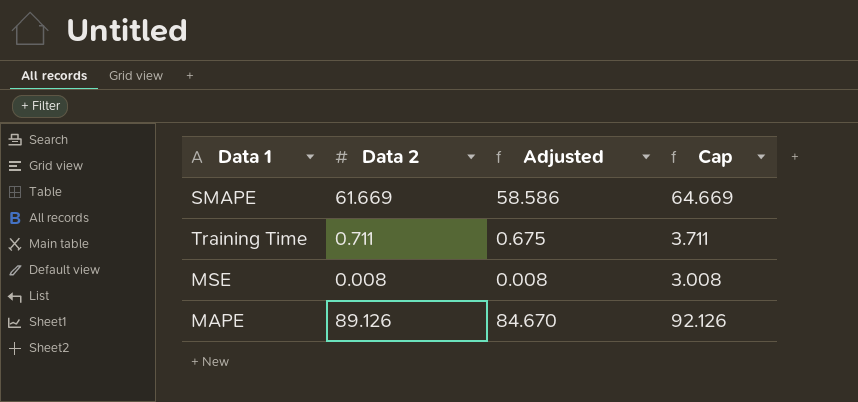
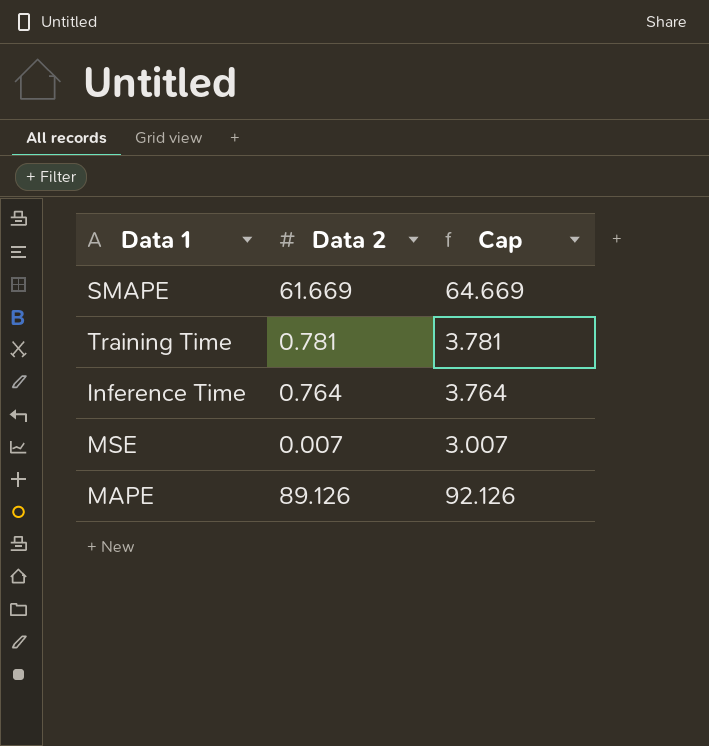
column Adjusted | formula: [Data 2] * 0.95 -> none
Training Time | Data 2: 0.711 -> 0.781
Training Time | Cap: 3.711 -> 3.781
row Inference Time: none -> 0.764 | 3.764
MSE | Data 2: 0.008 -> 0.007
MSE | Cap: 3.008 -> 3.007

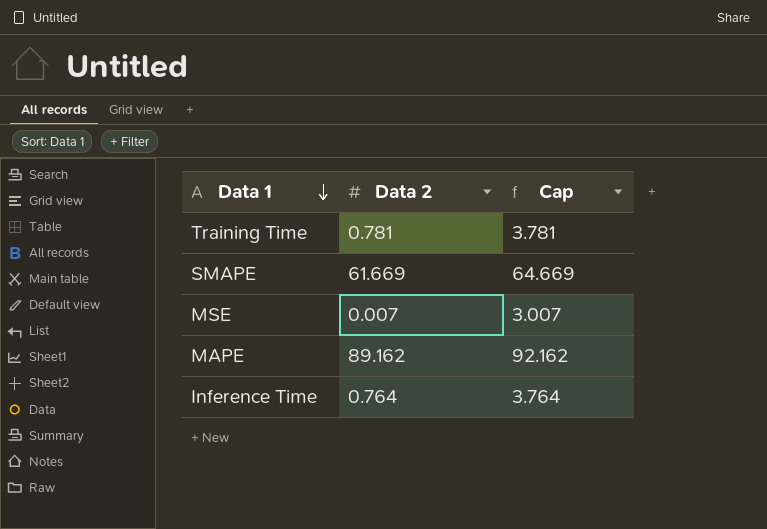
row order: none -> Data 1 descending
MAPE | Data 2: 89.126 -> 89.162
MAPE | Cap: 92.126 -> 92.162

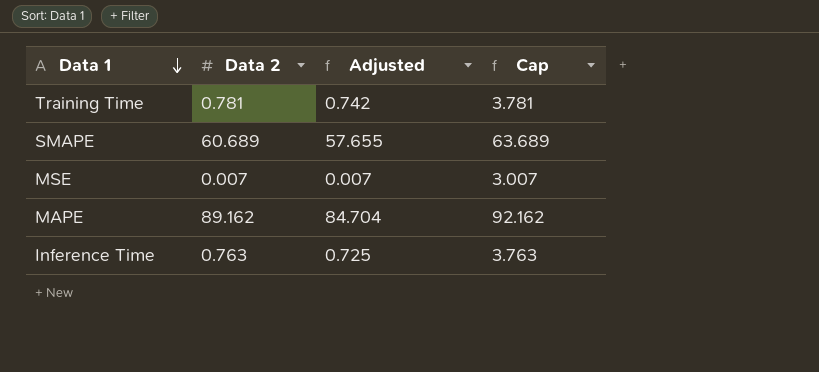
column Adjusted | formula: none -> [Data 2] * 0.95
SMAPE | Data 2: 61.669 -> 60.689
SMAPE | Cap: 64.669 -> 63.689
Inference Time | Data 2: 0.764 -> 0.763
Inference Time | Cap: 3.764 -> 3.763

